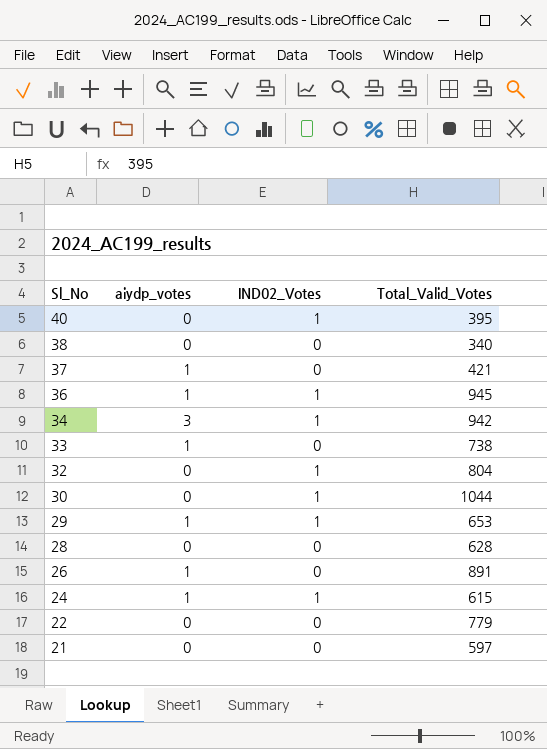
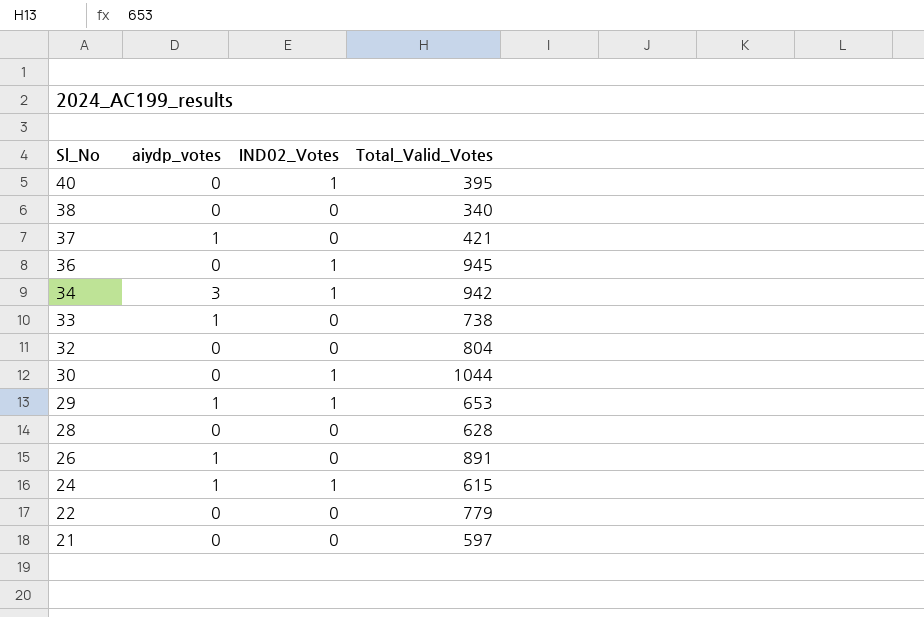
36 | aiydp_votes: 1 -> 0
32 | IND02_Votes: 1 -> 0

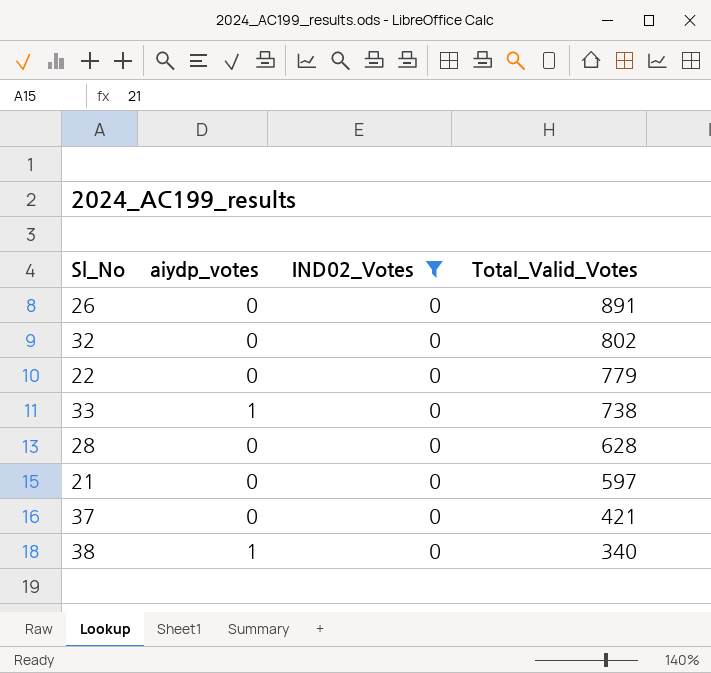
filter: none -> IND02_Votes = 0
row order: Sl_No descending -> Total_Valid_Votes descending
26 | aiydp_votes: 1 -> 0
32 | Total_Valid_Votes: 804 -> 802
37 | aiydp_votes: 1 -> 0
38 | aiydp_votes: 0 -> 1

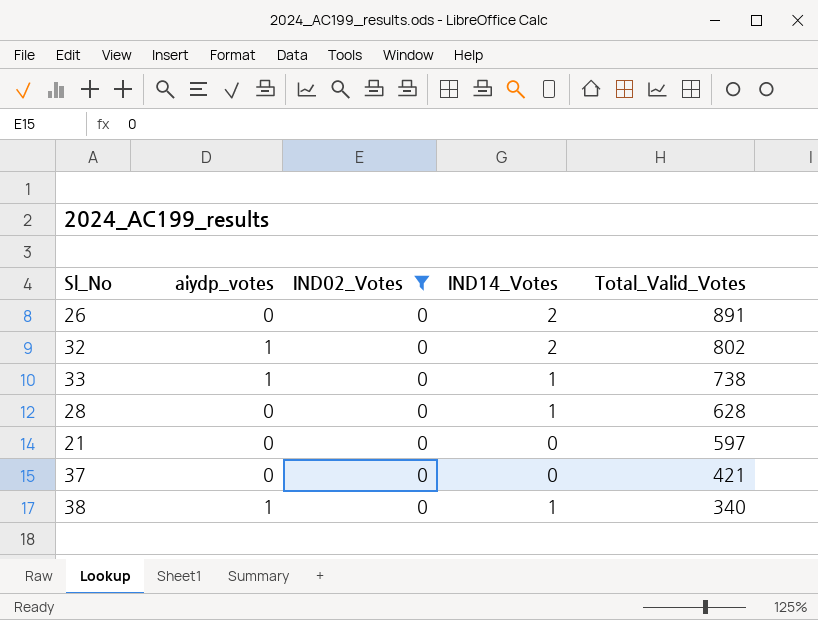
column IND14_Votes | position: none -> 4
row 22: 0 | 0 | 779 -> none
32 | aiydp_votes: 0 -> 1

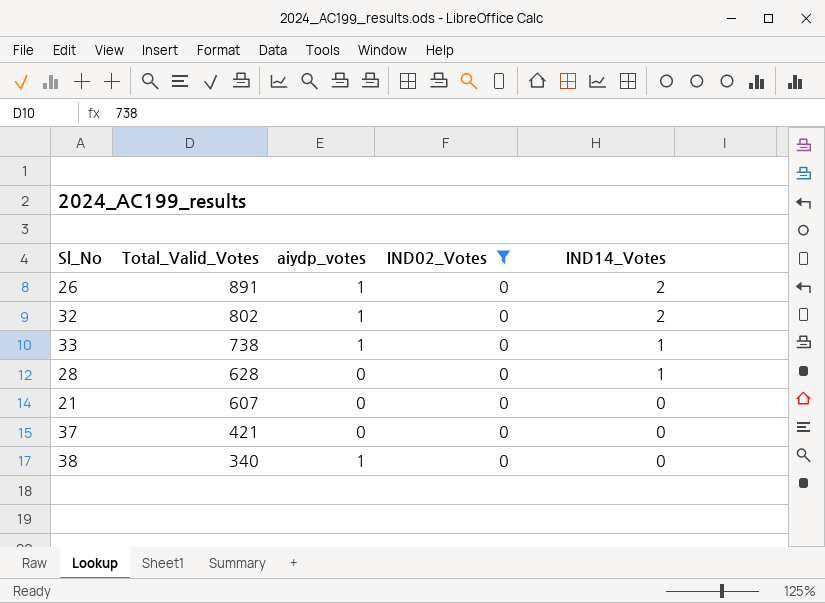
column Total_Valid_Votes | position: 5 -> 2
26 | aiydp_votes: 0 -> 1
21 | Total_Valid_Votes: 597 -> 607
38 | IND14_Votes: 1 -> 0

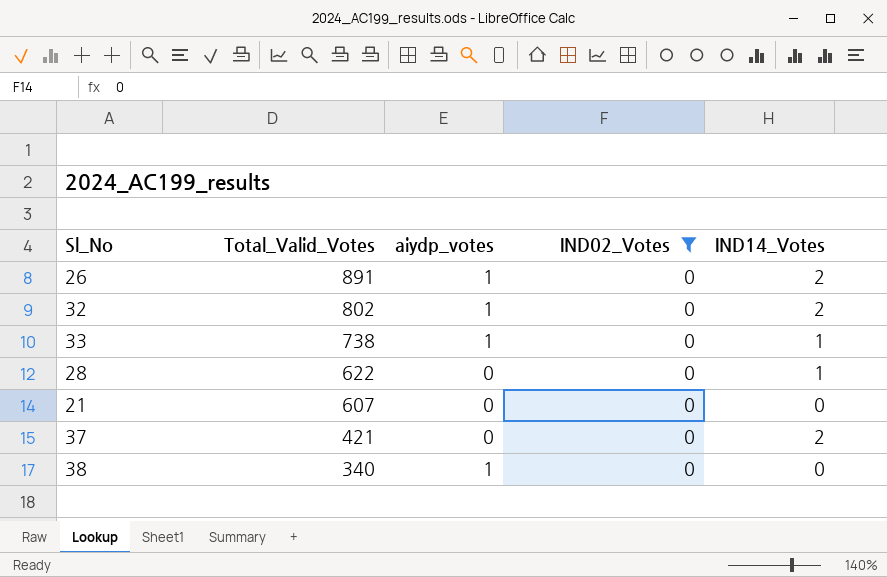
28 | Total_Valid_Votes: 628 -> 622
37 | IND14_Votes: 0 -> 2

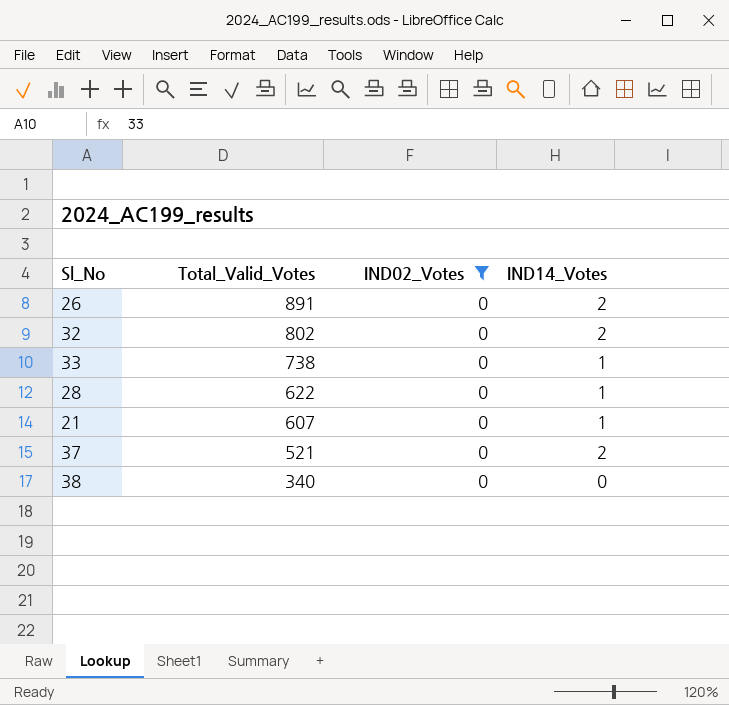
column aiydp_votes | position: 3 -> none
21 | IND14_Votes: 0 -> 1
37 | Total_Valid_Votes: 421 -> 521

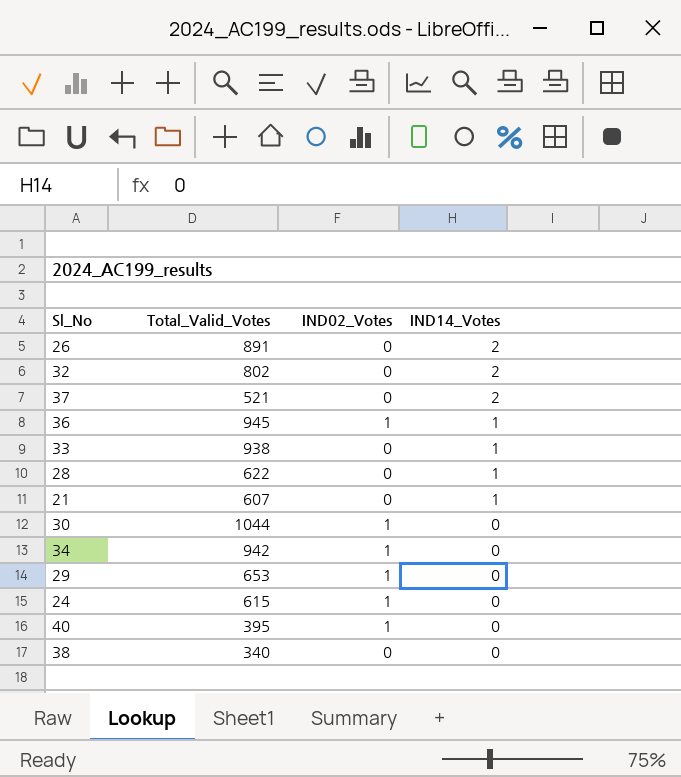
filter: IND02_Votes = 0 -> none
row order: Total_Valid_Votes descending -> IND14_Votes descending
33 | Total_Valid_Votes: 738 -> 938

